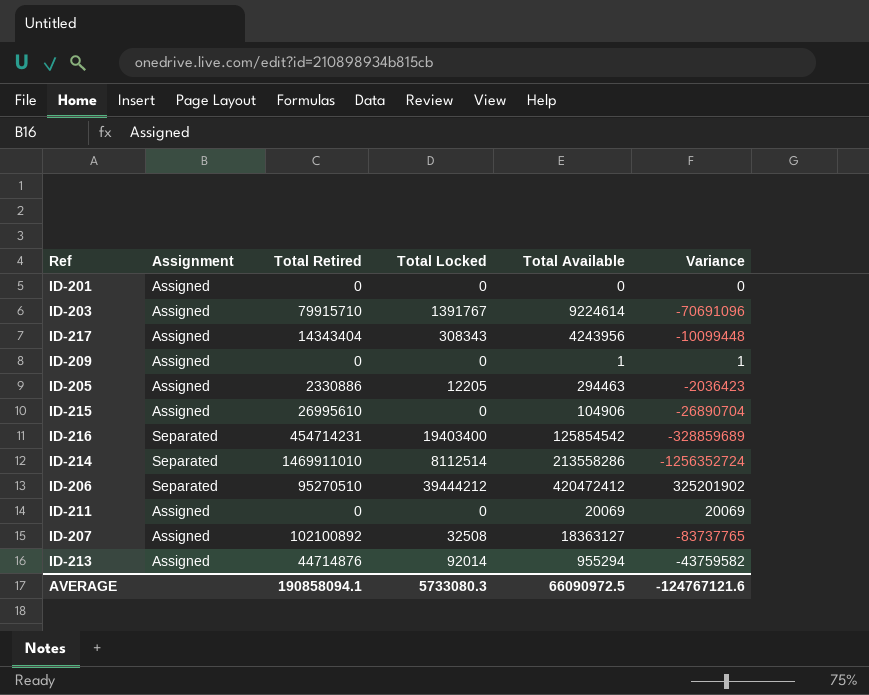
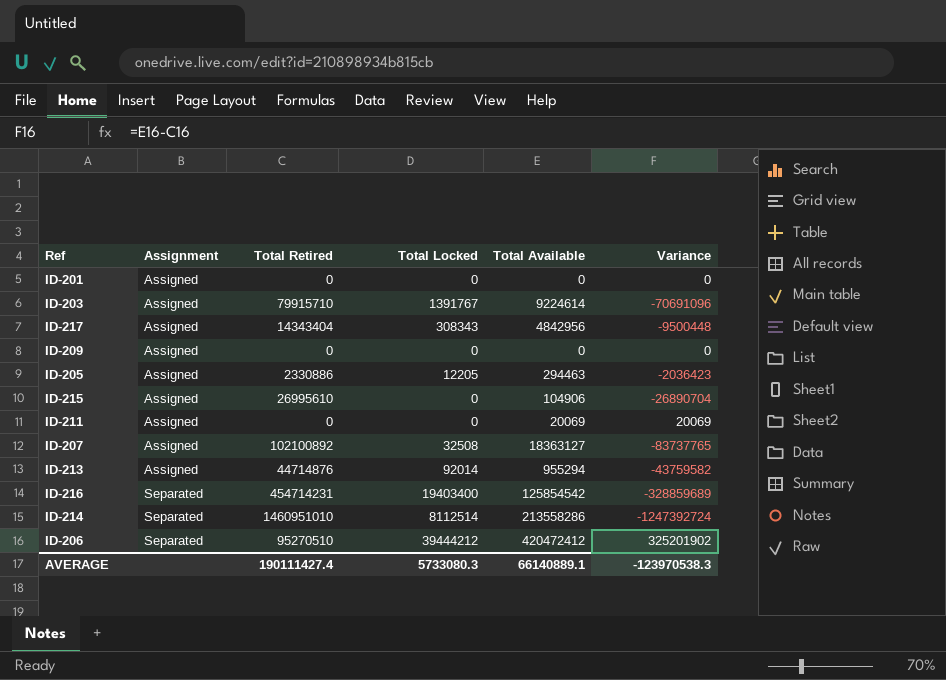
row order: none -> Assignment ascending
ID-217 | Total Available: 4243956 -> 4842956
ID-217 | Variance: -10099448 -> -9500448
ID-209 | Total Available: 1 -> 0
ID-209 | Variance: 1 -> 0
ID-214 | Total Retired: 1469911010 -> 1460951010
ID-214 | Variance: -1256352724 -> -1247392724
AVERAGE | Total Retired: 190858094.1 -> 190111427.4
AVERAGE | Total Available: 66090972.5 -> 66140889.1
AVERAGE | Variance: -124767121.6 -> -123970538.3

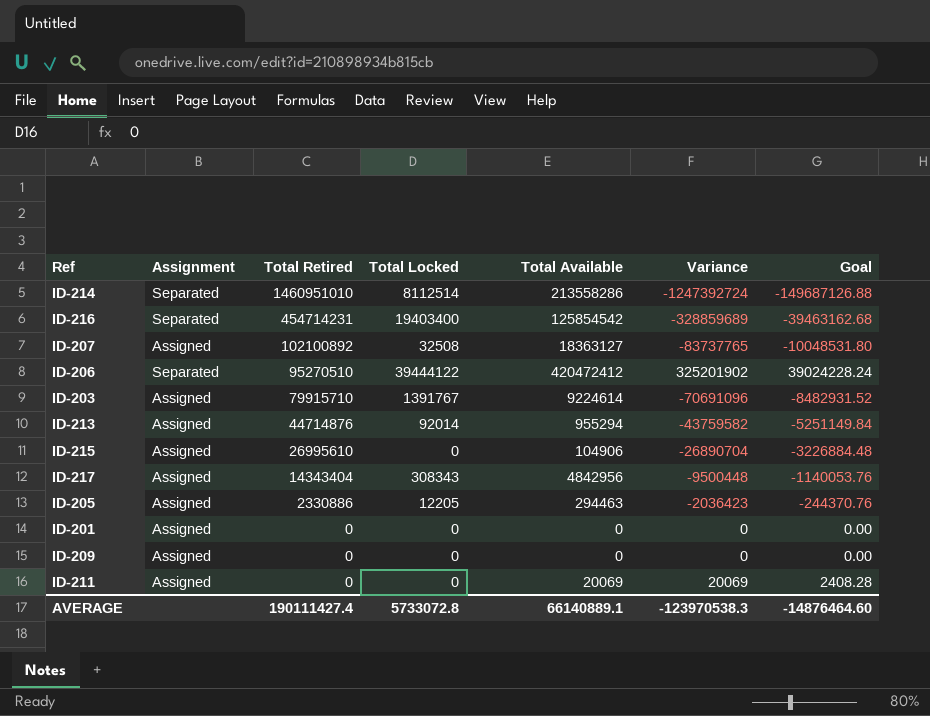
row order: Assignment ascending -> Total Retired descending
column Goal | formula: none -> [Variance] * 0.12
ID-206 | Total Locked: 39444212 -> 39444122
AVERAGE | Total Locked: 5733080.3 -> 5733072.8

